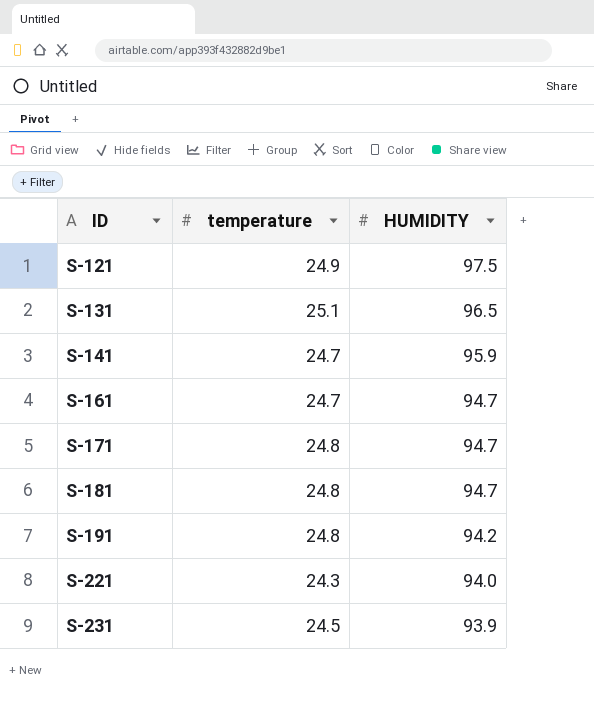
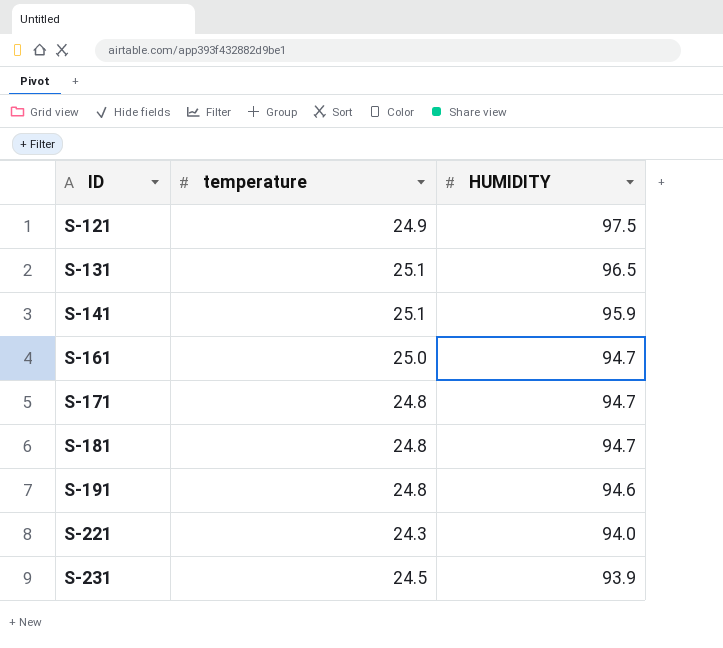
S-141 | temperature: 24.7 -> 25.1
S-161 | temperature: 24.7 -> 25.0
S-191 | HUMIDITY: 94.2 -> 94.6

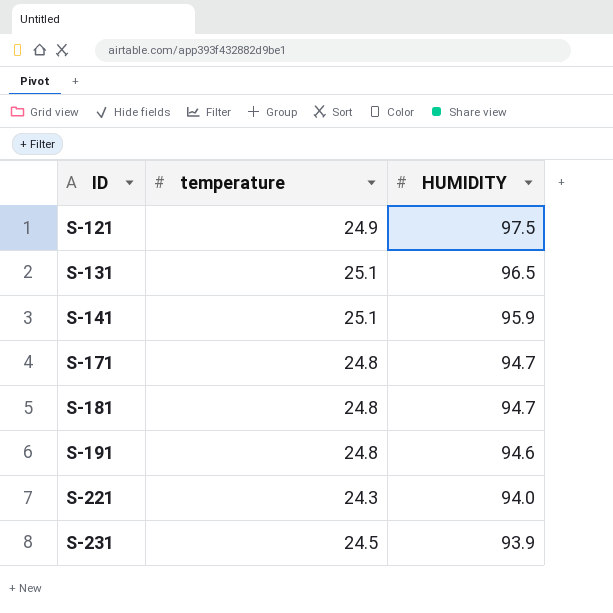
row S-161: 25.0 | 94.7 -> none

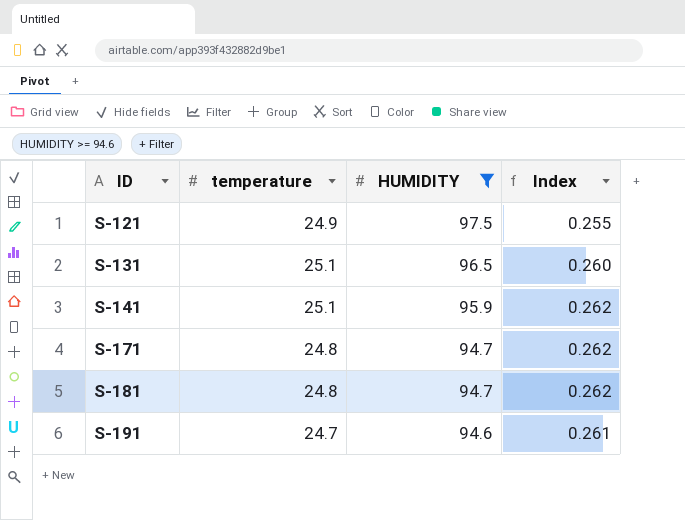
filter: none -> HUMIDITY >= 94.6
column Index | formula: none -> [temperature] / [HUMIDITY]
S-191 | temperature: 24.8 -> 24.7

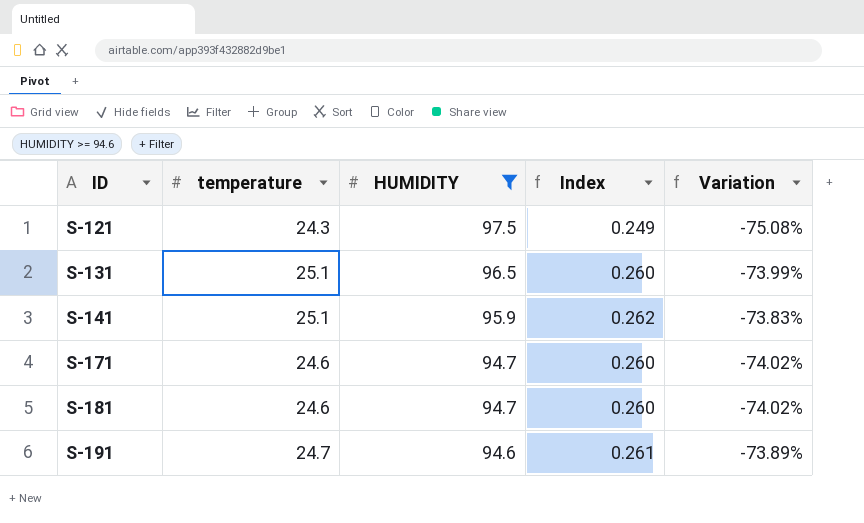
column Variation | formula: none -> ([temperature] - [HUMIDITY]) / [HUMIDITY]
S-121 | temperature: 24.9 -> 24.3
S-121 | Index: 0.255 -> 0.249
S-171 | temperature: 24.8 -> 24.6
S-171 | Index: 0.262 -> 0.260
S-181 | temperature: 24.8 -> 24.6
S-181 | Index: 0.262 -> 0.260

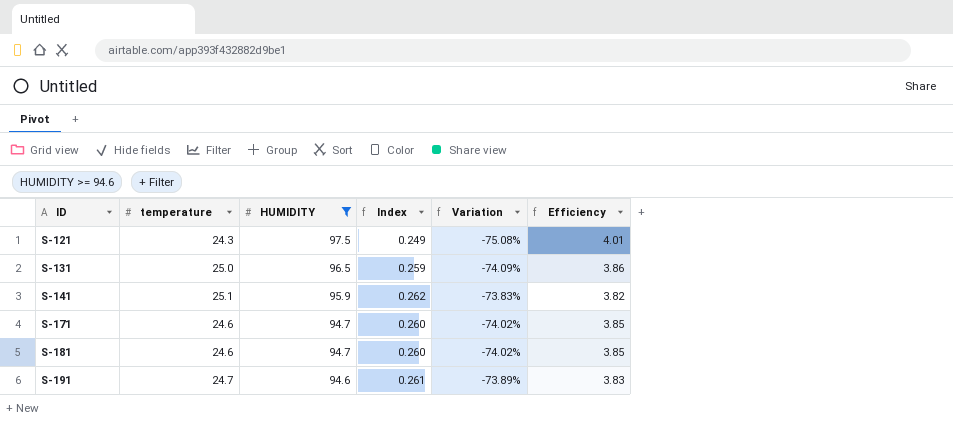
column Efficiency | formula: none -> [HUMIDITY] / [temperature]
S-131 | temperature: 25.1 -> 25.0
S-131 | Index: 0.260 -> 0.259
S-131 | Variation: -73.99% -> -74.09%

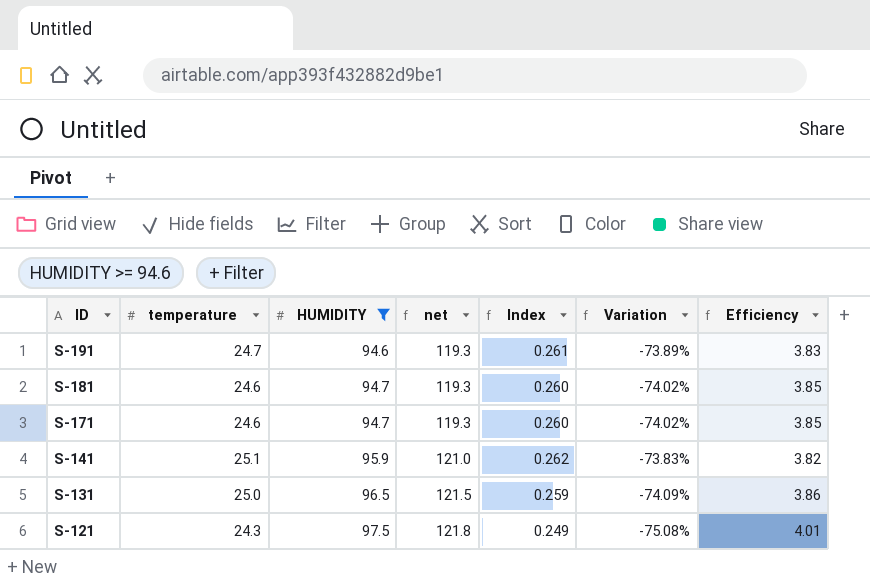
row order: ID ascending -> ID descending
column net | formula: none -> [temperature] + [HUMIDITY]

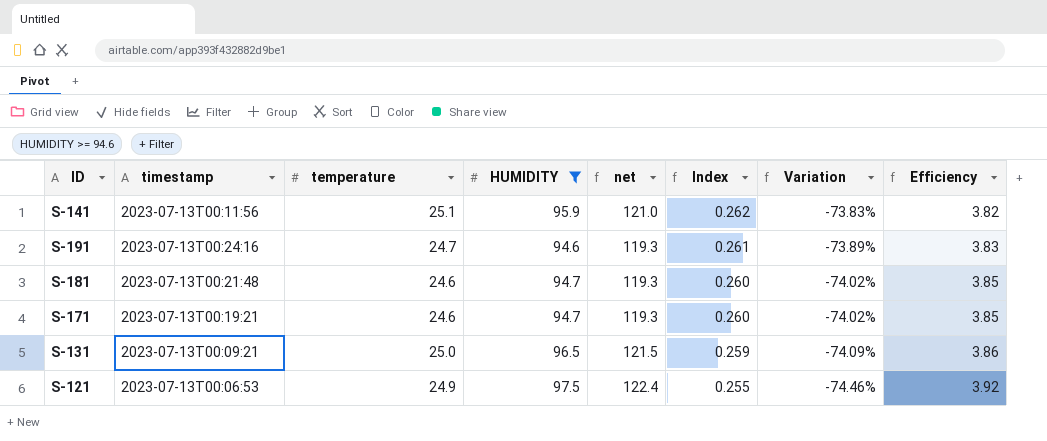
row order: ID descending -> Index descending
column timestamp | position: none -> 2
S-121 | temperature: 24.3 -> 24.9
S-121 | net: 121.8 -> 122.4
S-121 | Index: 0.249 -> 0.255
S-121 | Variation: -75.08% -> -74.46%
S-121 | Efficiency: 4.01 -> 3.92

